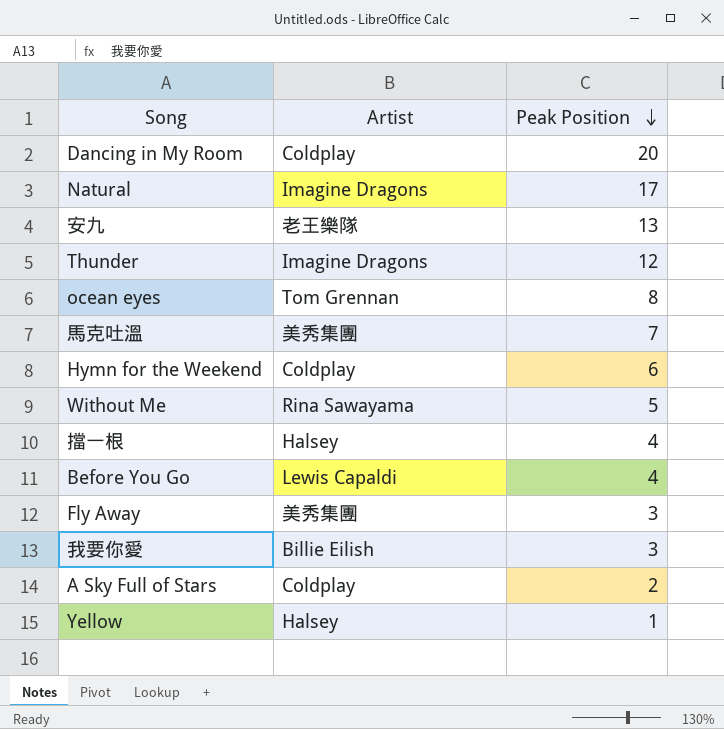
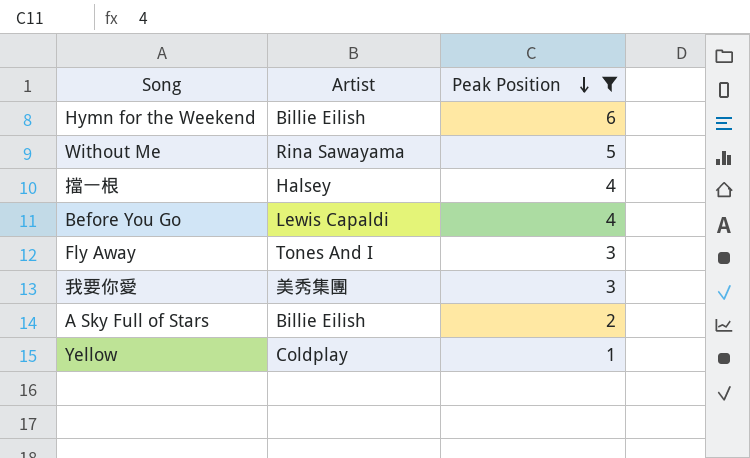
filter: none -> Peak Position <= 6
Hymn for the Weekend | Artist: Coldplay -> Billie Eilish
Fly Away | Artist: 美秀集團 -> Tones And I
我要你愛 | Artist: Billie Eilish -> 美秀集團
A Sky Full of Stars | Artist: Coldplay -> Billie Eilish
Yellow | Artist: Halsey -> Coldplay

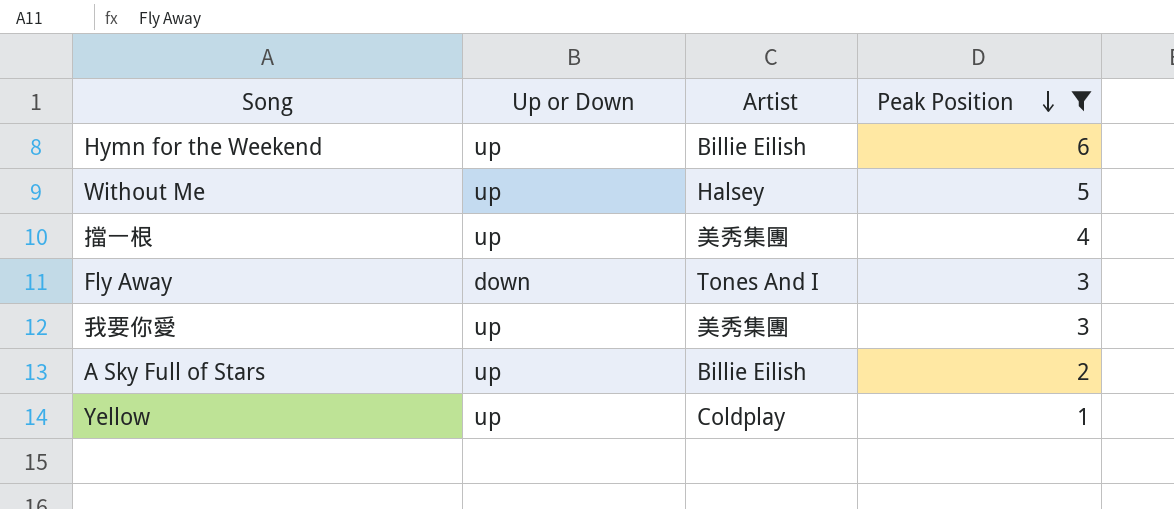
column Up or Down | position: none -> 2
row Before You Go: Lewis Capaldi | 4 -> none
Without Me | Artist: Rina Sawayama -> Halsey
擋一根 | Artist: Halsey -> 美秀集團

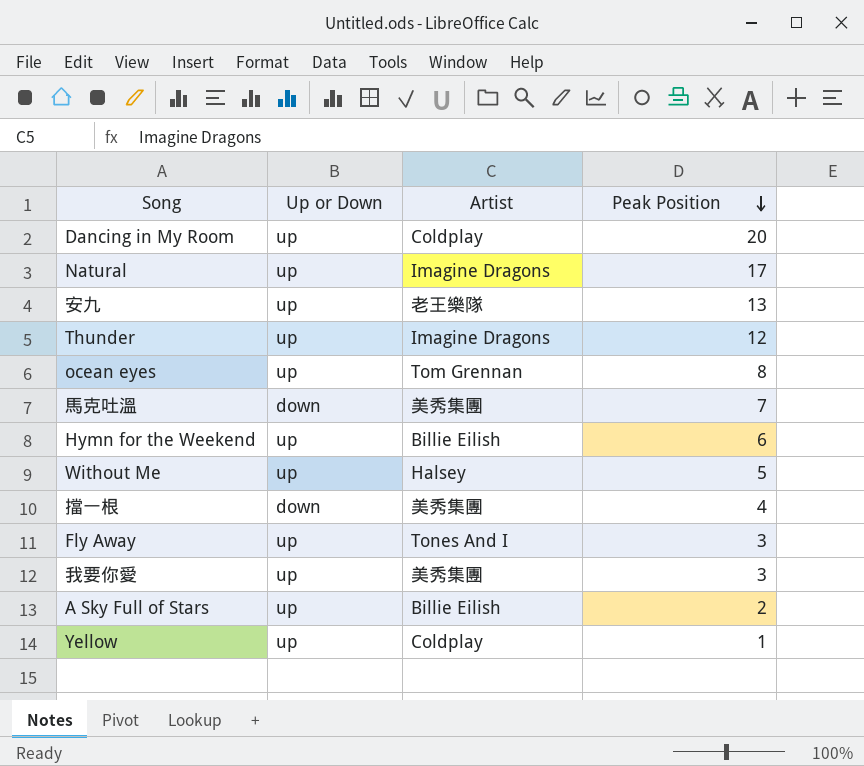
filter: Peak Position <= 6 -> none
擋一根 | Up or Down: up -> down
Fly Away | Up or Down: down -> up

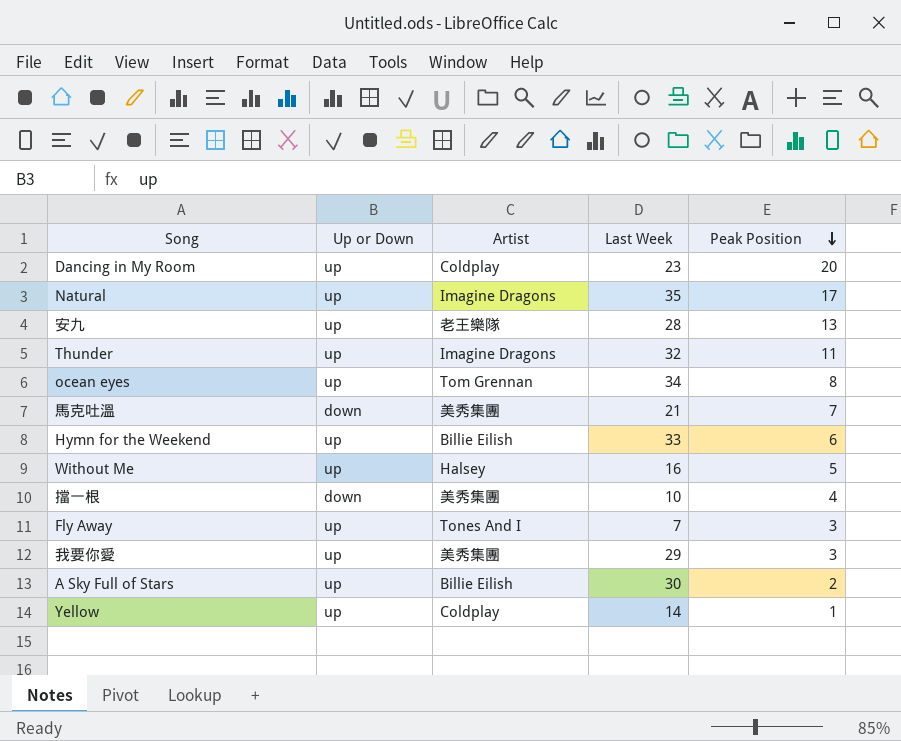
column Last Week | position: none -> 4
Thunder | Peak Position: 12 -> 11

